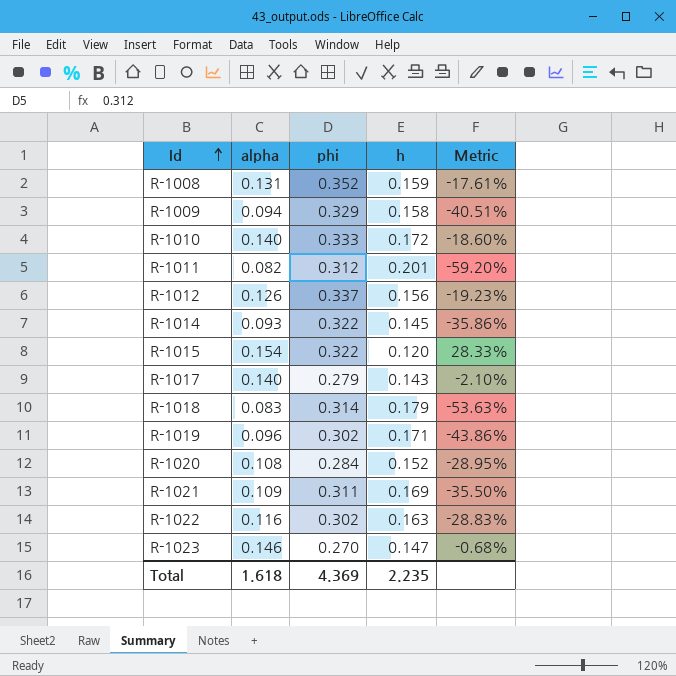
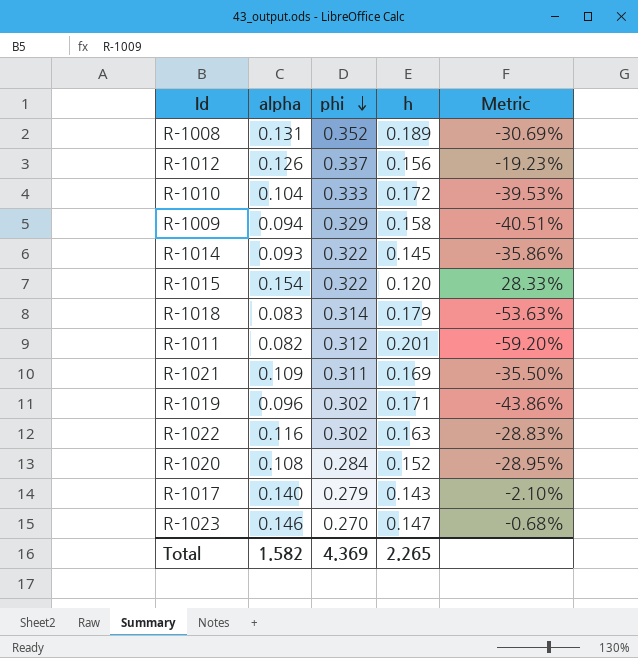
row order: Id ascending -> phi descending
R-1008 | h: 0.159 -> 0.189
R-1008 | Metric: -17.61% -> -30.69%
R-1010 | alpha: 0.140 -> 0.104
R-1010 | Metric: -18.60% -> -39.53%
Total | alpha: 1.618 -> 1.582
Total | h: 2.235 -> 2.265

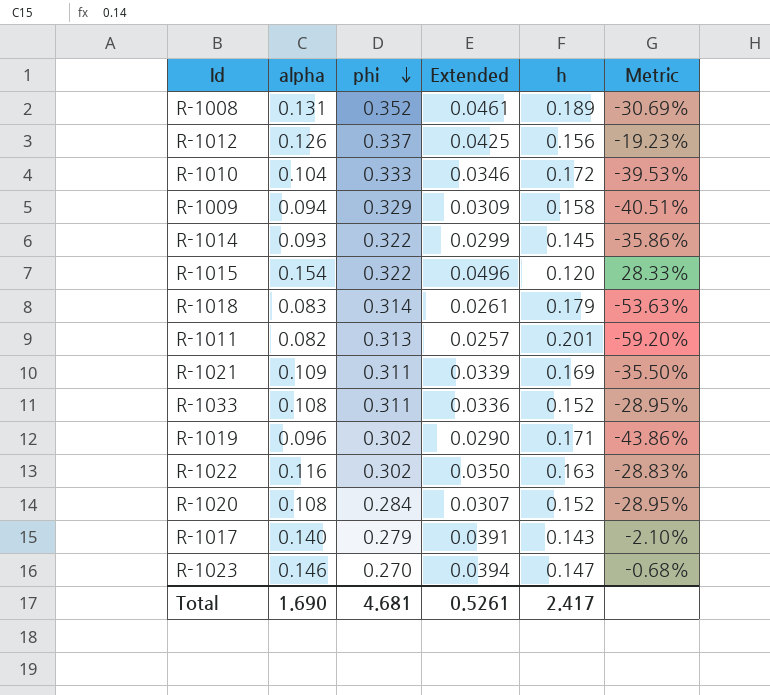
column Extended | formula: none -> [alpha] * [phi]
R-1011 | phi: 0.312 -> 0.313
row R-1033: none -> 0.108 | 0.311 | 0.0336 | 0.152 | -28.95%
Total | alpha: 1.582 -> 1.690
Total | phi: 4.369 -> 4.681
Total | h: 2.265 -> 2.417

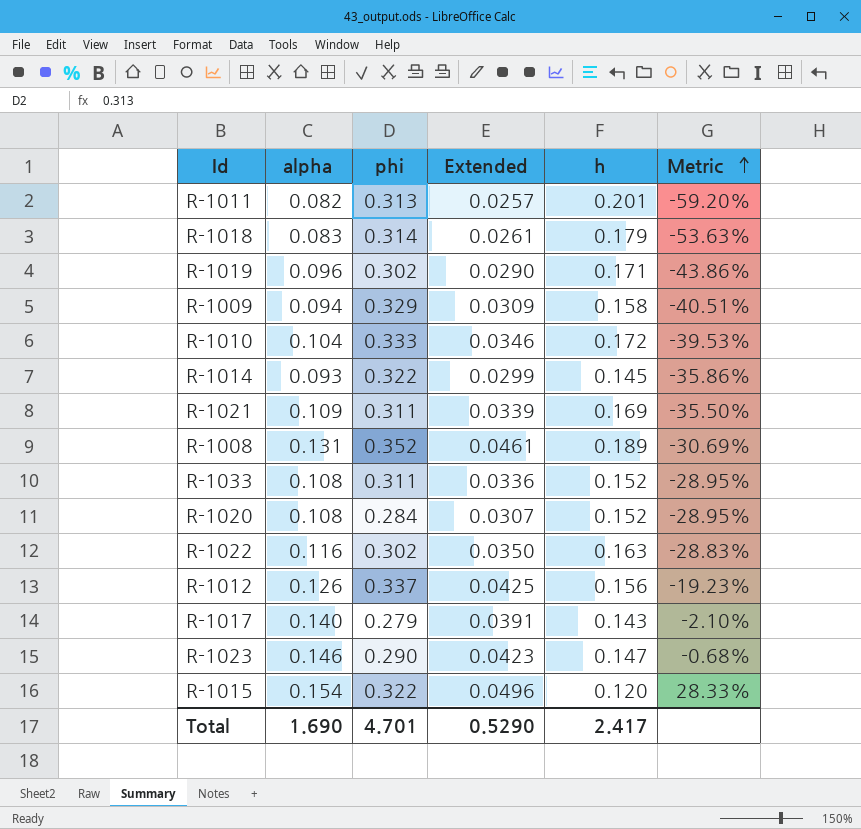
row order: phi descending -> Metric ascending
R-1023 | phi: 0.270 -> 0.290
R-1023 | Extended: 0.0394 -> 0.0423
Total | phi: 4.681 -> 4.701
Total | Extended: 0.5261 -> 0.5290

